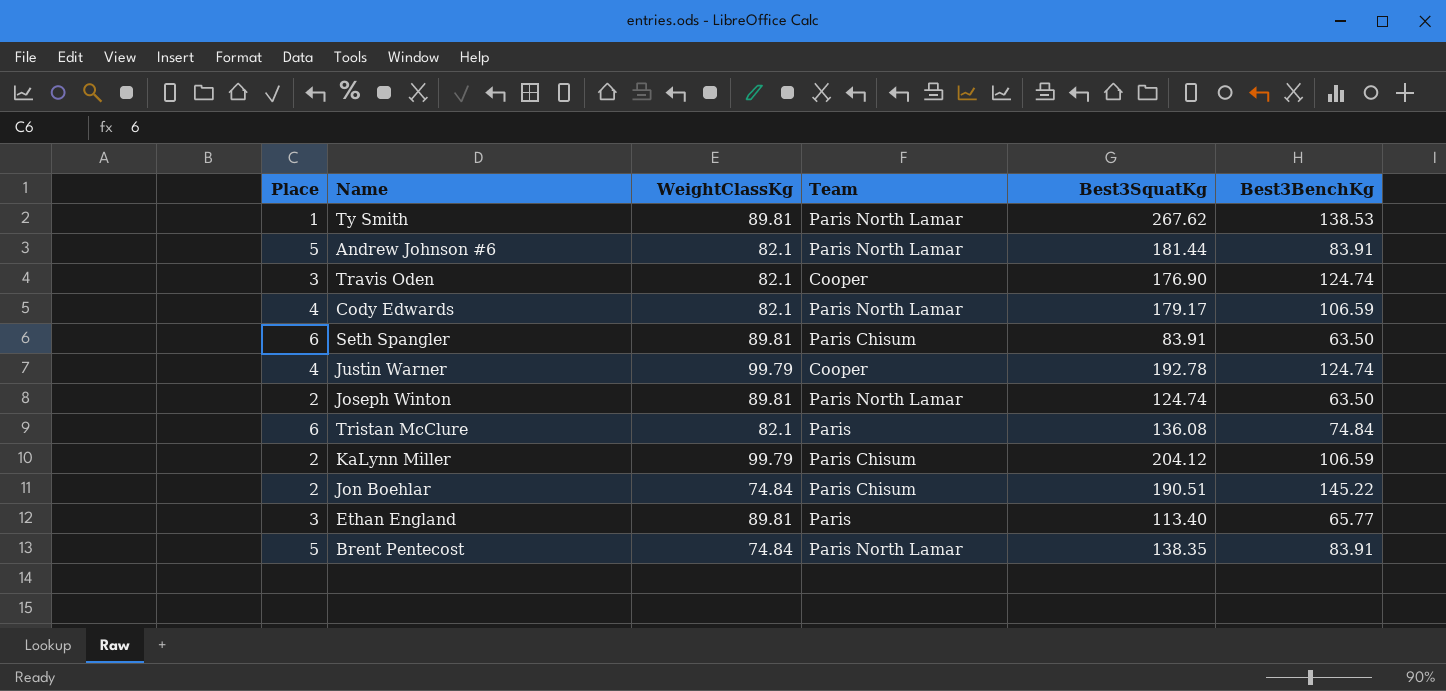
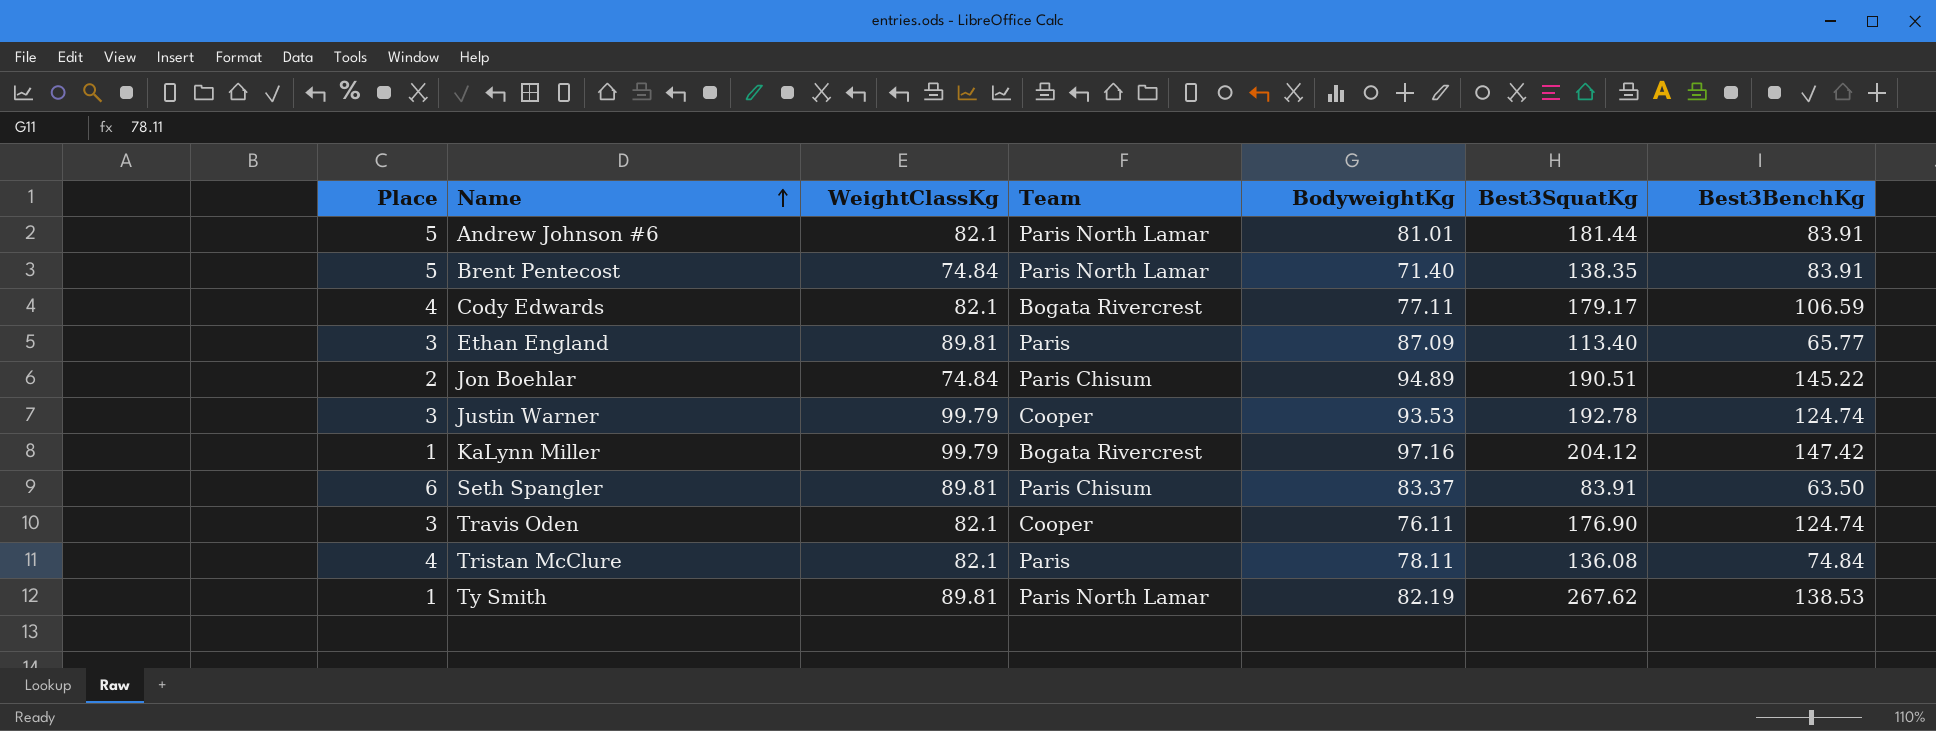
row order: none -> Name ascending
column BodyweightKg | position: none -> 5
row Joseph Winton: 2 | 89.81 | Paris North Lamar | 124.74 | 63.50 -> none
Cody Edwards | Team: Paris North Lamar -> Bogata Rivercrest
Justin Warner | Place: 4 -> 3
KaLynn Miller | Place: 2 -> 1
KaLynn Miller | Team: Paris Chisum -> Bogata Rivercrest
KaLynn Miller | Best3BenchKg: 106.59 -> 147.42
Tristan McClure | Place: 6 -> 4

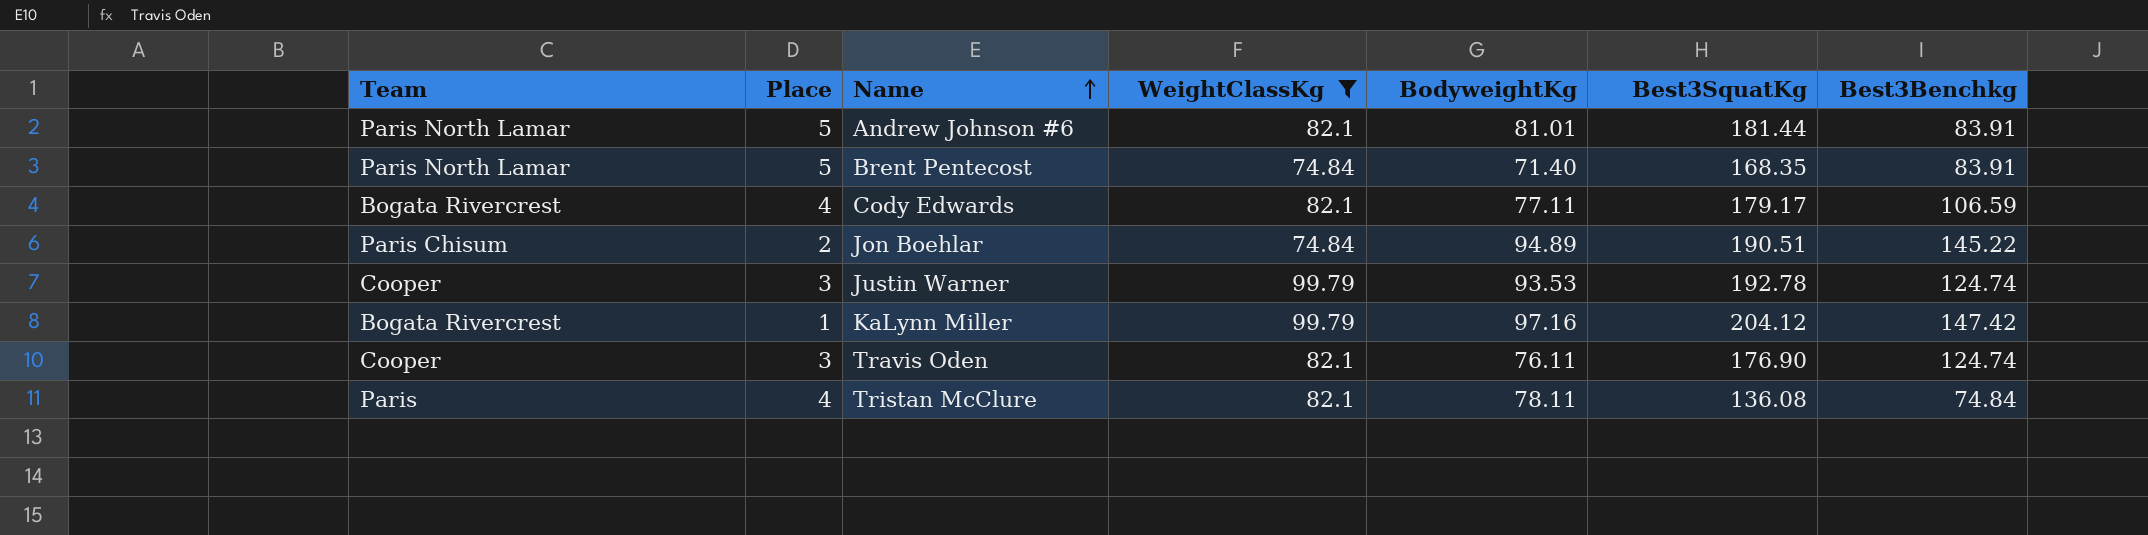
filter: none -> WeightClassKg != 89.81
column Team | position: 4 -> 1
column name: Best3BenchKg -> Best3Benchkg
Brent Pentecost | Best3SquatKg: 138.35 -> 168.35

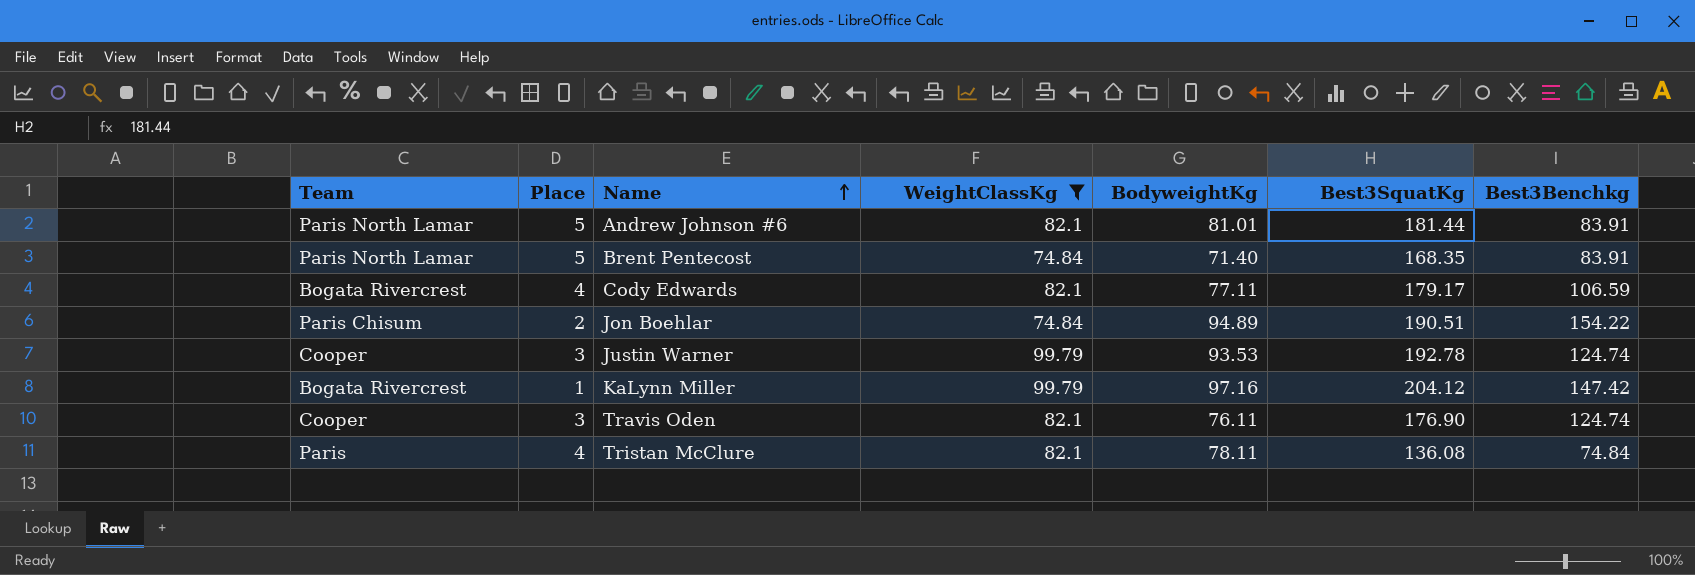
Jon Boehlar | Best3Benchkg: 145.22 -> 154.22

